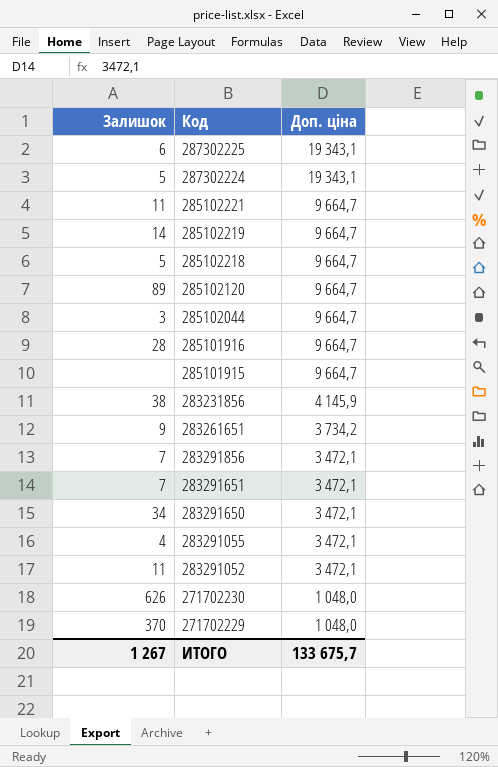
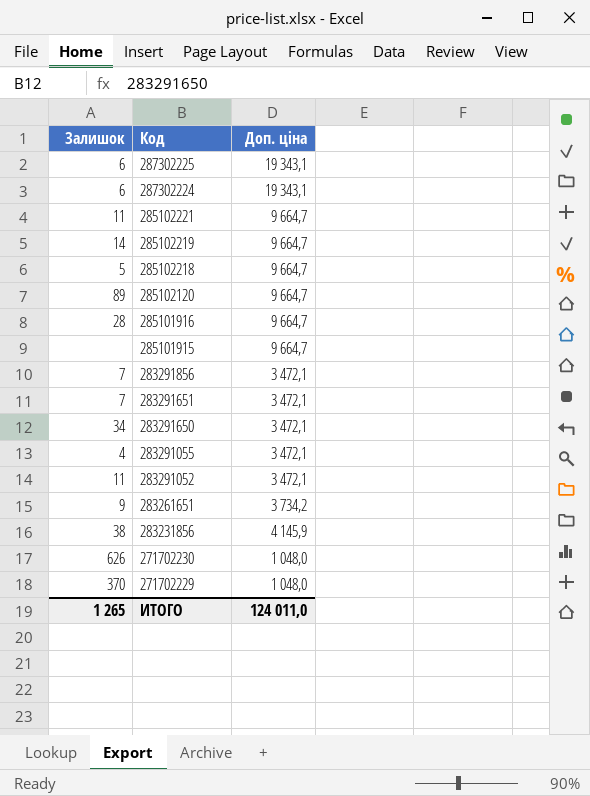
row order: Доп. ціна descending -> Код descending
row 285102044: 3 | 9 664,7 -> none
287302224 | Залишок: 5 -> 6
ИТОГО | Залишок: 1 267 -> 1 265
ИТОГО | Доп. ціна: 133 675,7 -> 124 011,0

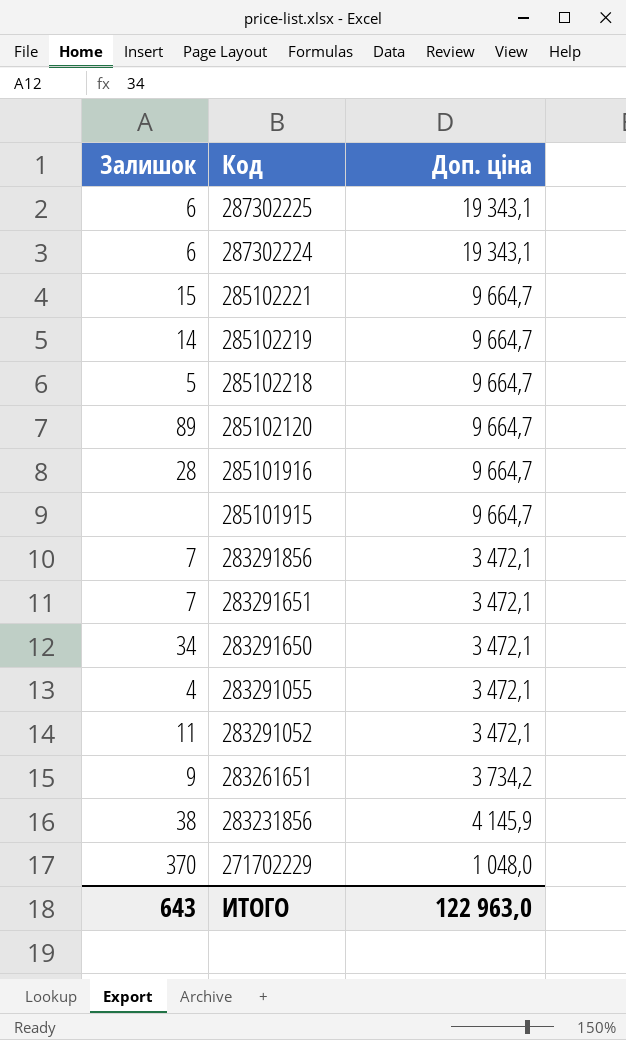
row 271702230: 626 | 1 048,0 -> none
285102221 | Залишок: 11 -> 15
ИТОГО | Залишок: 1 265 -> 643
ИТОГО | Доп. ціна: 124 011,0 -> 122 963,0

